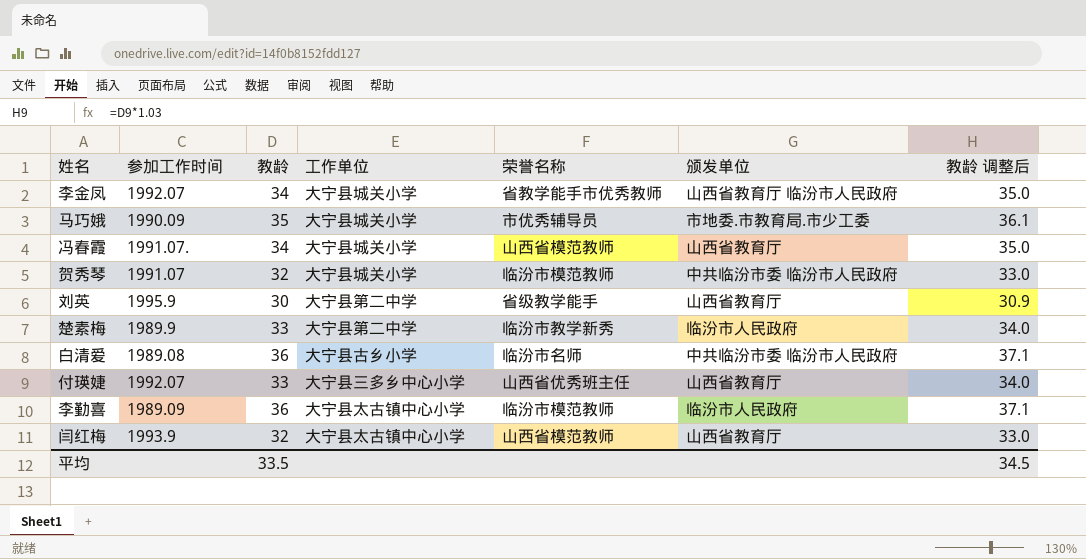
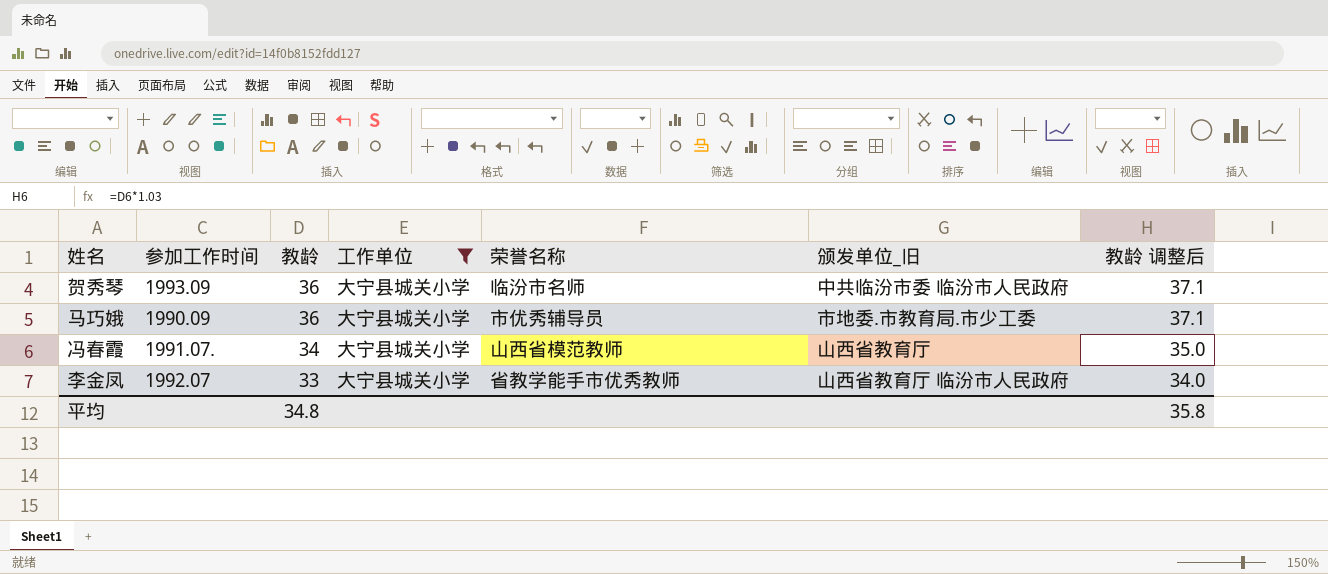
filter: none -> 工作单位 = 大宁县城关小学
row order: none -> 教龄 descending
column name: 颁发单位 -> 颁发单位_旧
贺秀琴 | 参加工作时间: 1991.07 -> 1993.09
贺秀琴 | 教龄: 32 -> 36
贺秀琴 | 荣誉名称: 临汾市模范教师 -> 临汾市名师
贺秀琴 | 教龄 调整后: 33.0 -> 37.1
马巧娥 | 教龄: 35 -> 36
马巧娥 | 教龄 调整后: 36.1 -> 37.1
李金凤 | 教龄: 34 -> 33
李金凤 | 教龄 调整后: 35.0 -> 34.0
平均 | 教龄: 33.5 -> 34.8
平均 | 教龄 调整后: 34.5 -> 35.8

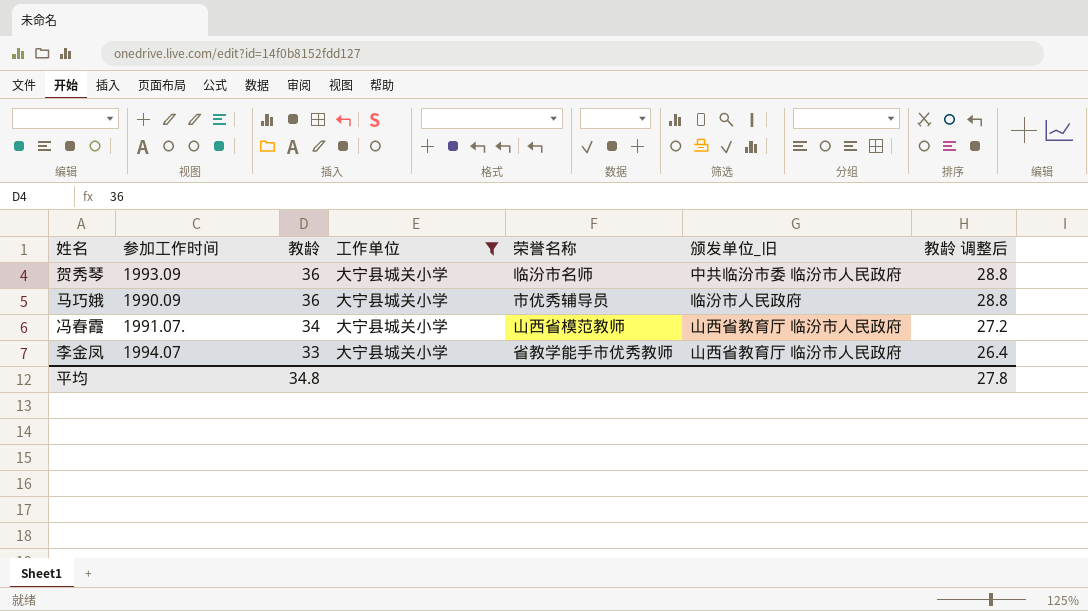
column 教龄 调整后 | formula: [教龄] * 1.03 -> [教龄] * 0.8
马巧娥 | 颁发单位_旧: 市地委.市教育局.市少工委 -> 临汾市人民政府
冯春霞 | 颁发单位_旧: 山西省教育厅 -> 山西省教育厅 临汾市人民政府
李金凤 | 参加工作时间: 1992.07 -> 1994.07
平均 | 教龄 调整后: 35.8 -> 27.8

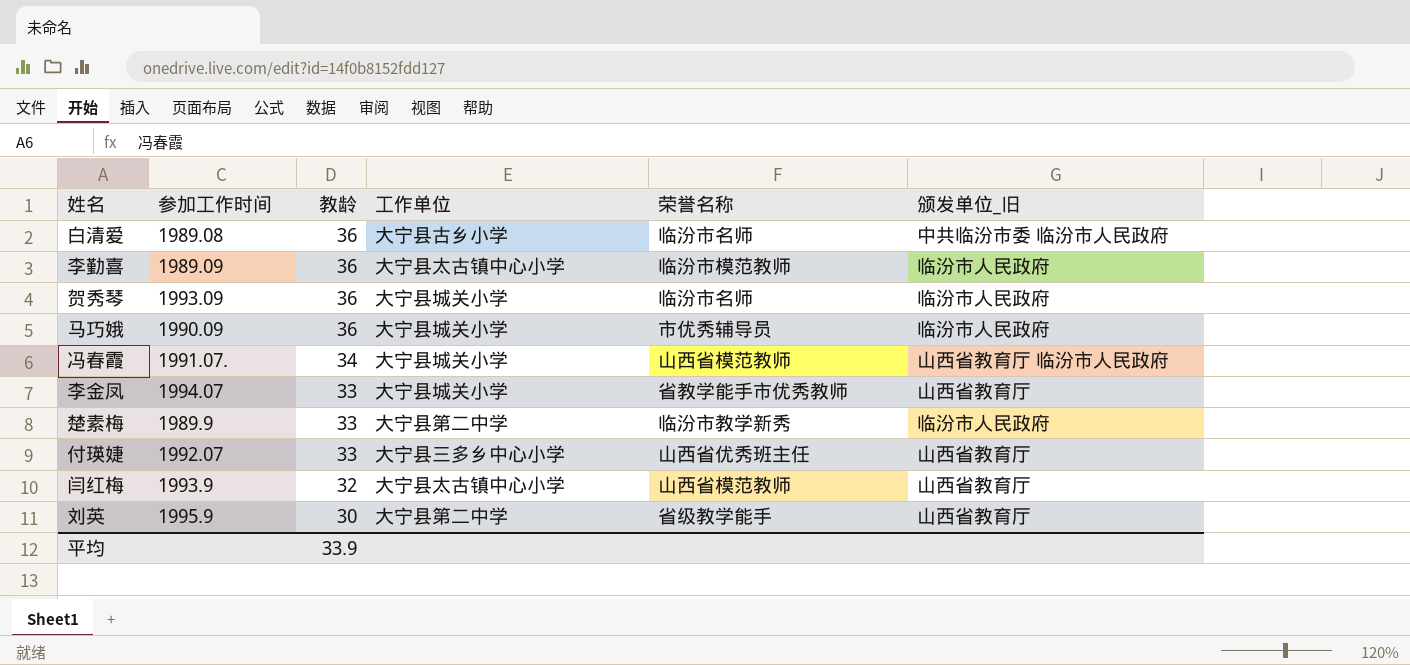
filter: 工作单位 = 大宁县城关小学 -> none
column 教龄 调整后 | formula: [教龄] * 0.8 -> none
贺秀琴 | 颁发单位_旧: 中共临汾市委 临汾市人民政府 -> 临汾市人民政府
李金凤 | 颁发单位_旧: 山西省教育厅 临汾市人民政府 -> 山西省教育厅
平均 | 教龄: 34.8 -> 33.9

